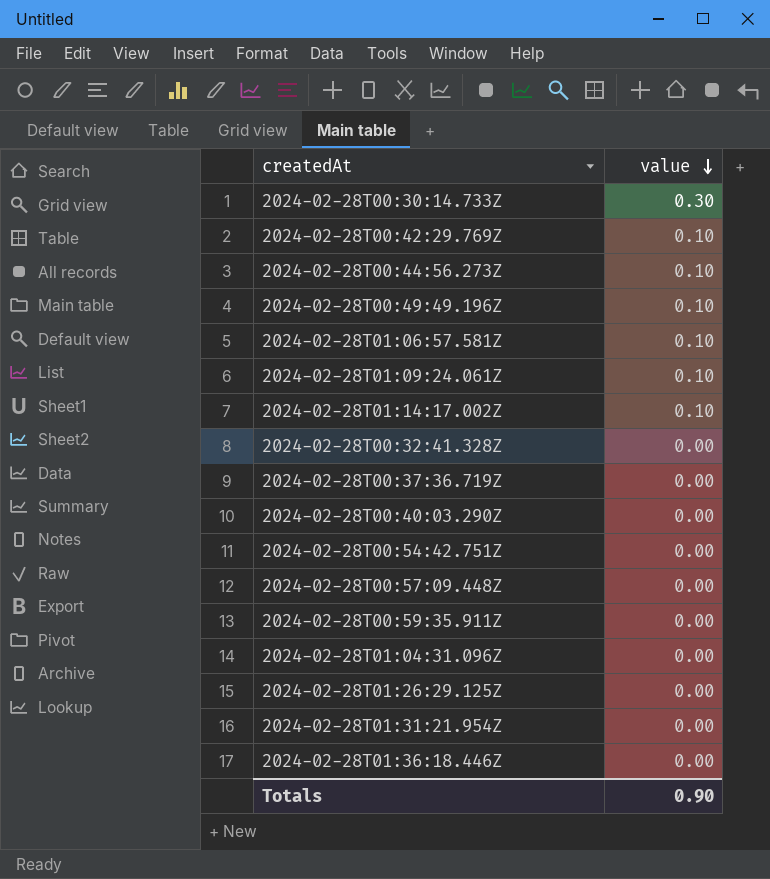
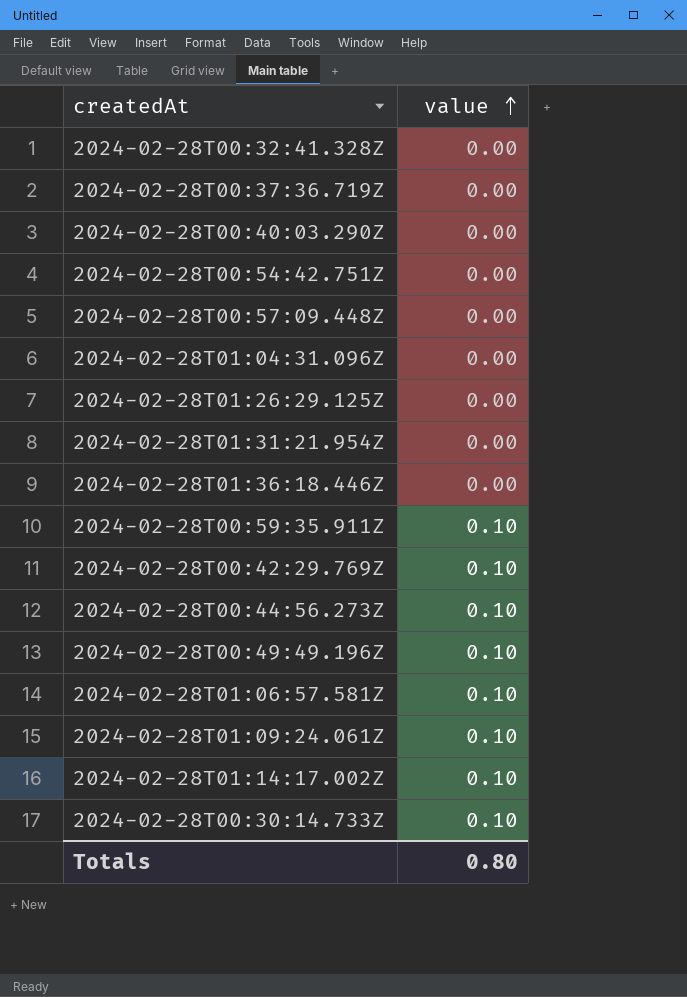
row order: value descending -> value ascending
2024-02-28T00:59:35.911Z | value: 0.00 -> 0.10
2024-02-28T00:30:14.733Z | value: 0.30 -> 0.10
Totals | value: 0.90 -> 0.80

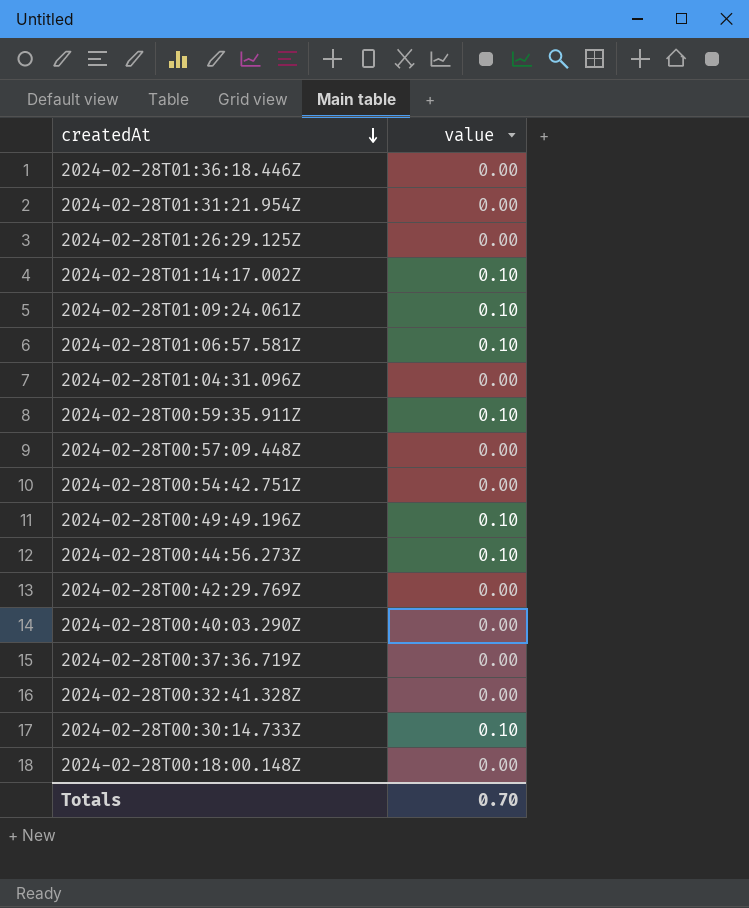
row order: value ascending -> createdAt descending
2024-02-28T00:42:29.769Z | value: 0.10 -> 0.00
row 2024-02-28T00:18:00.148Z: none -> 0.00
Totals | value: 0.80 -> 0.70

